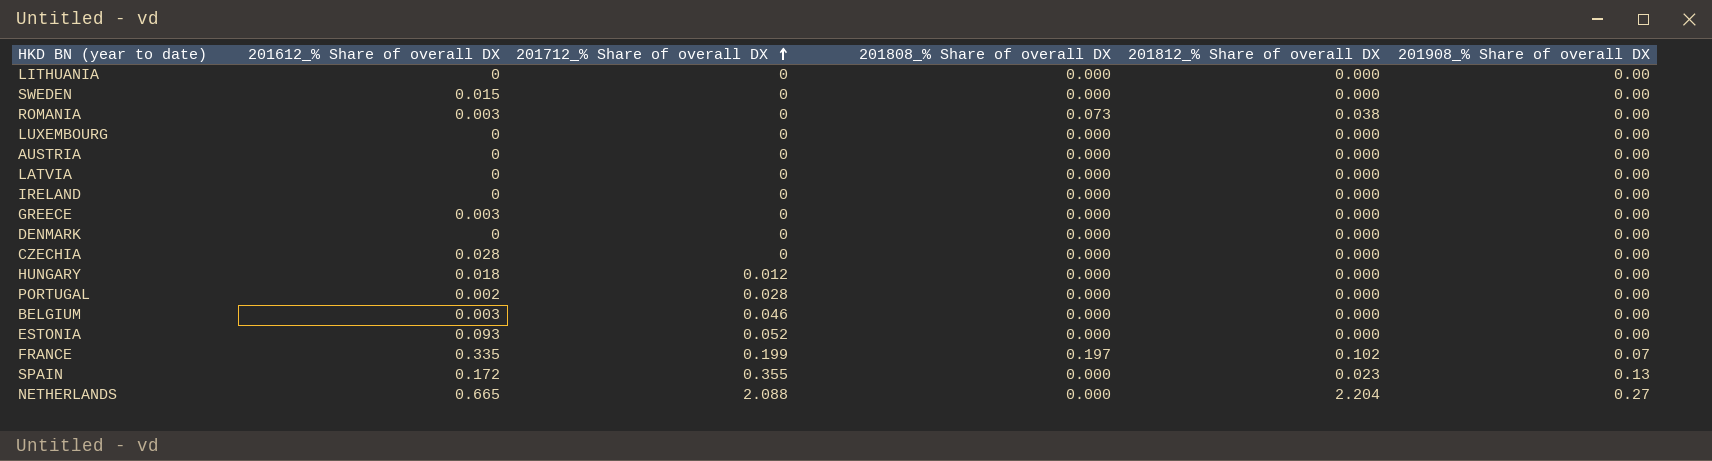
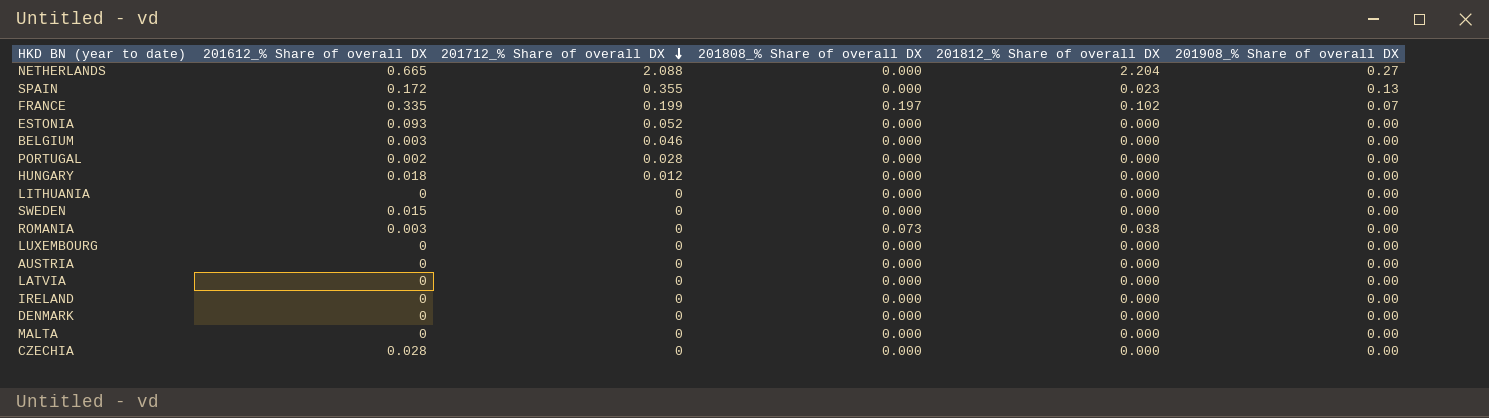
row order: 201712_% Share of overall DX ascending -> 201712_% Share of overall DX descending
row GREECE: 0.003 | 0 | 0.000 | 0.000 | 0.00 -> none
row MALTA: none -> 0 | 0 | 0.000 | 0.000 | 0.00

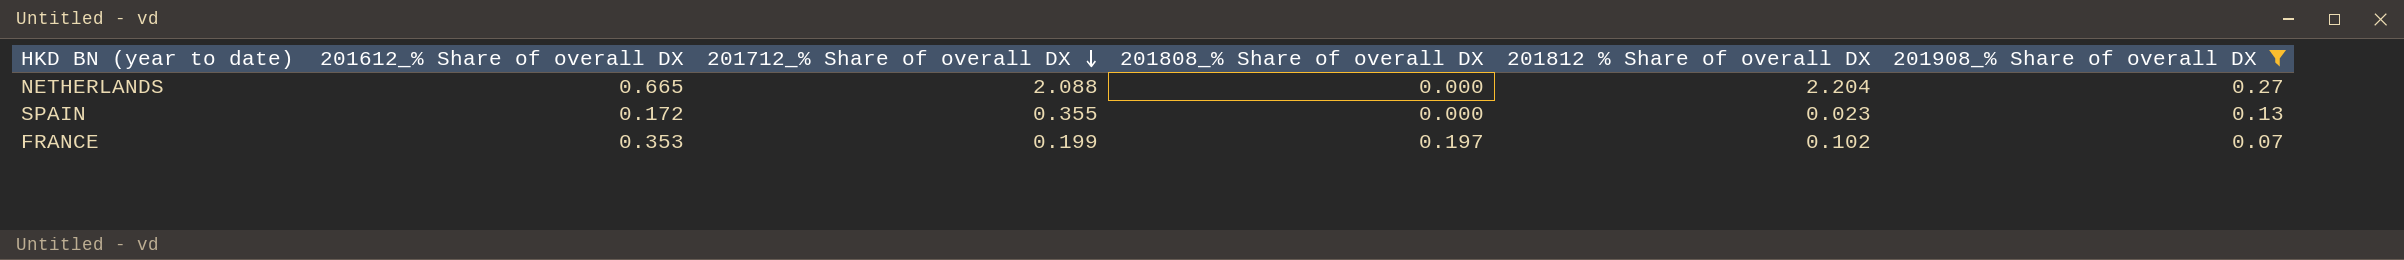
filter: none -> 201908_% Share of overall DX != 0.00
column name: 201812_% Share of overall DX -> 201812 % Share of overall DX
FRANCE | 201612_% Share of overall DX: 0.335 -> 0.353

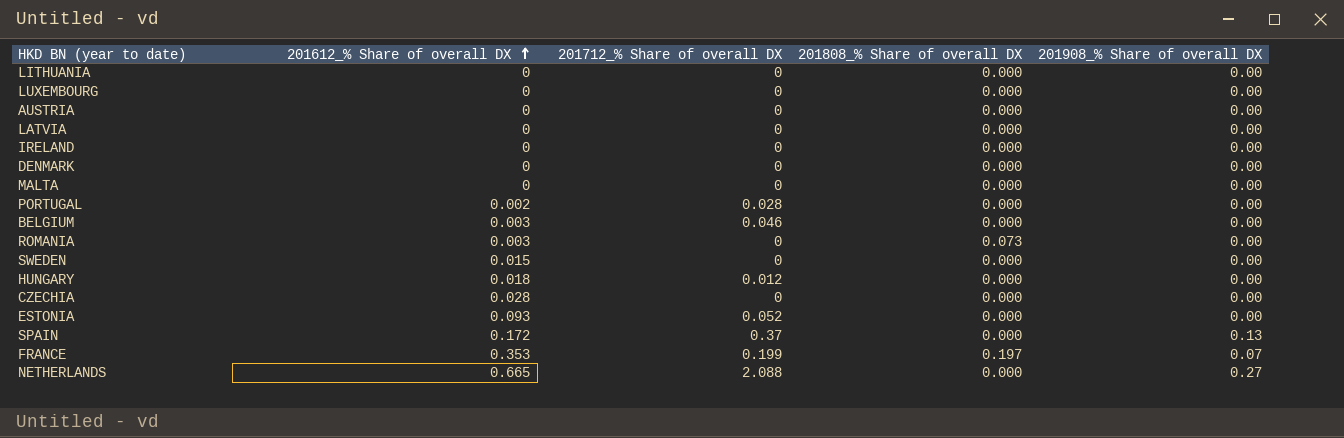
filter: 201908_% Share of overall DX != 0.00 -> none
row order: 201712_% Share of overall DX descending -> 201612_% Share of overall DX ascending
column 201812 % Share of overall DX | position: 5 -> none
SPAIN | 201712_% Share of overall DX: 0.355 -> 0.37

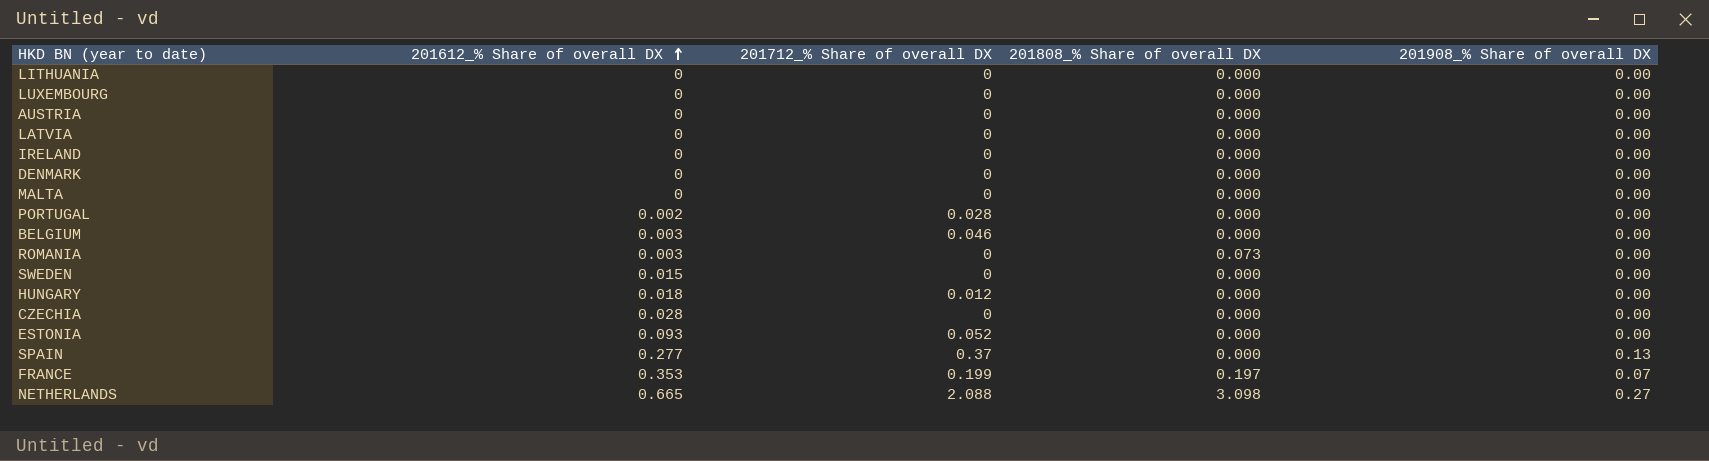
SPAIN | 201612_% Share of overall DX: 0.172 -> 0.277
NETHERLANDS | 201808_% Share of overall DX: 0.000 -> 3.098

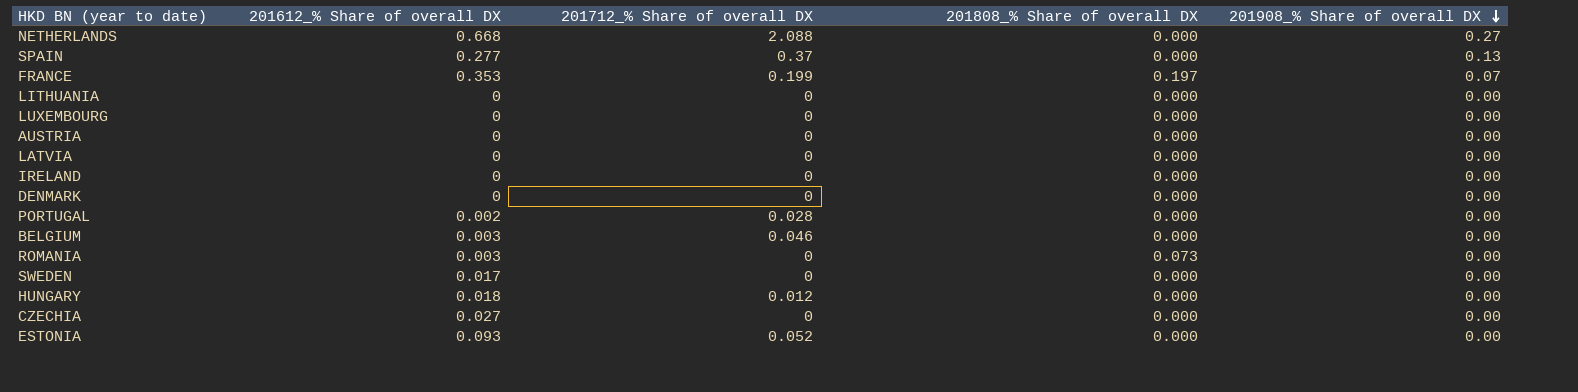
row order: 201612_% Share of overall DX ascending -> 201908_% Share of overall DX descending
row MALTA: 0 | 0 | 0.000 | 0.00 -> none
NETHERLANDS | 201612_% Share of overall DX: 0.665 -> 0.668
NETHERLANDS | 201808_% Share of overall DX: 3.098 -> 0.000
SWEDEN | 201612_% Share of overall DX: 0.015 -> 0.017
CZECHIA | 201612_% Share of overall DX: 0.028 -> 0.027

